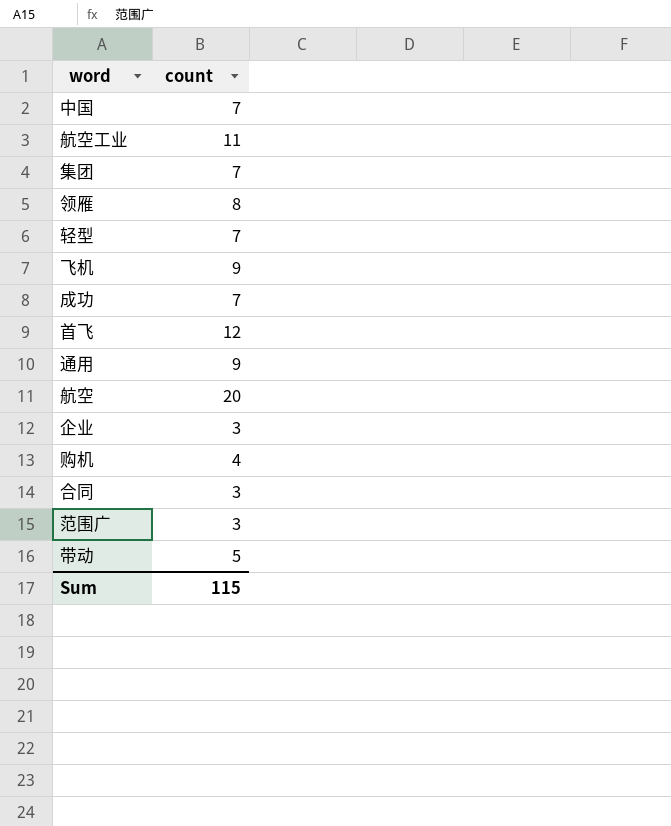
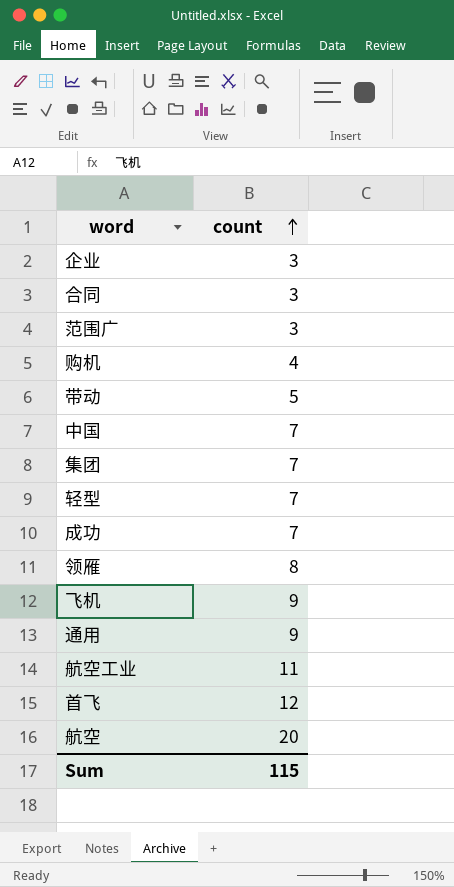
row order: none -> count ascending

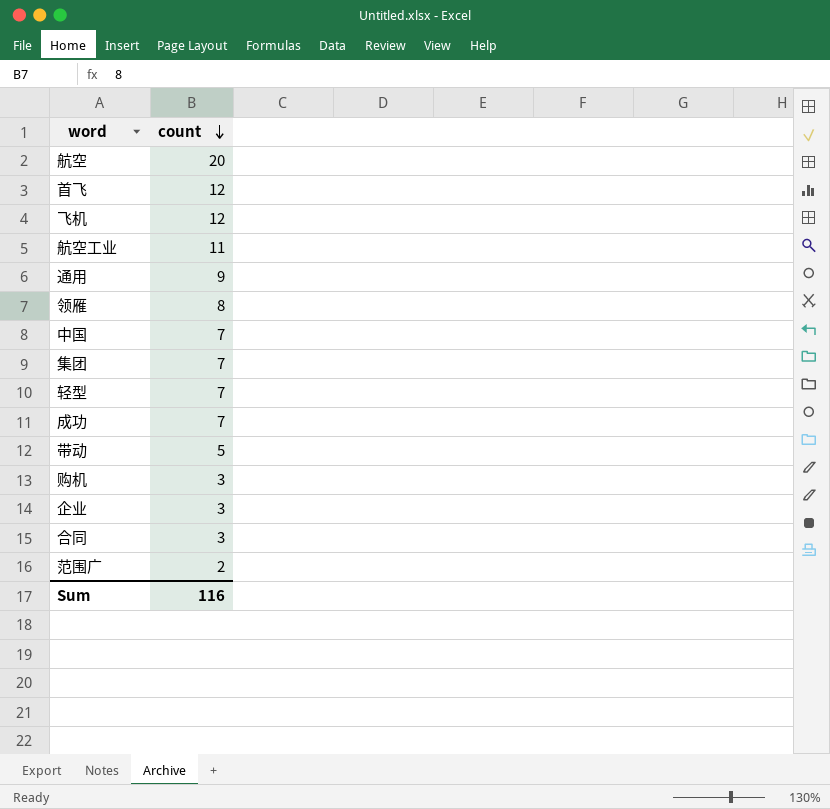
row order: count ascending -> count descending
飞机 | count: 9 -> 12
购机 | count: 4 -> 3
范围广 | count: 3 -> 2
Sum | count: 115 -> 116

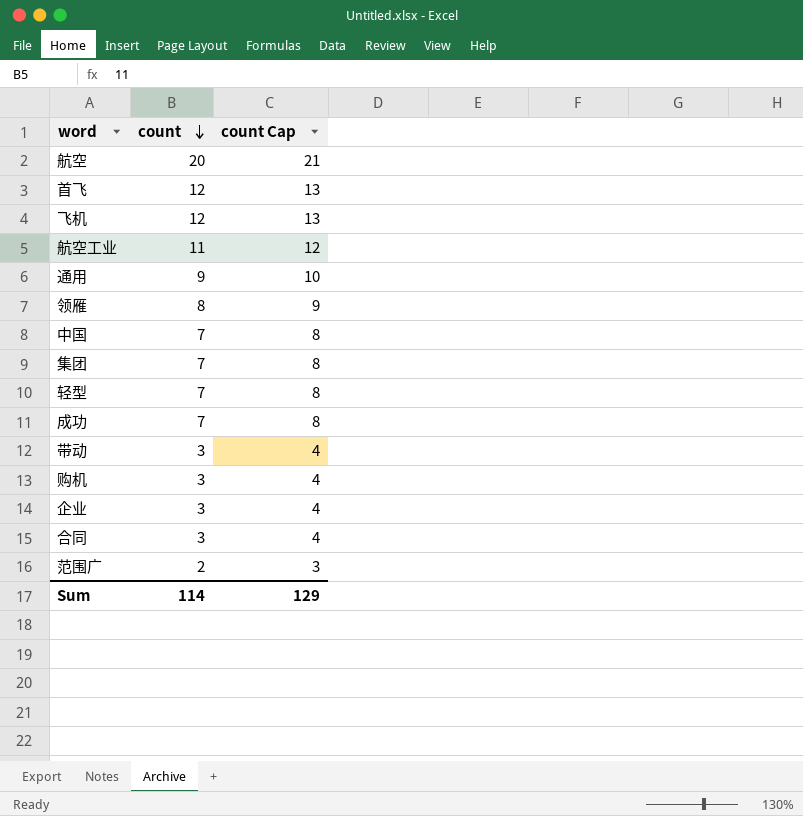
column count Cap | formula: none -> [count] + 1
带动 | count: 5 -> 3
Sum | count: 116 -> 114

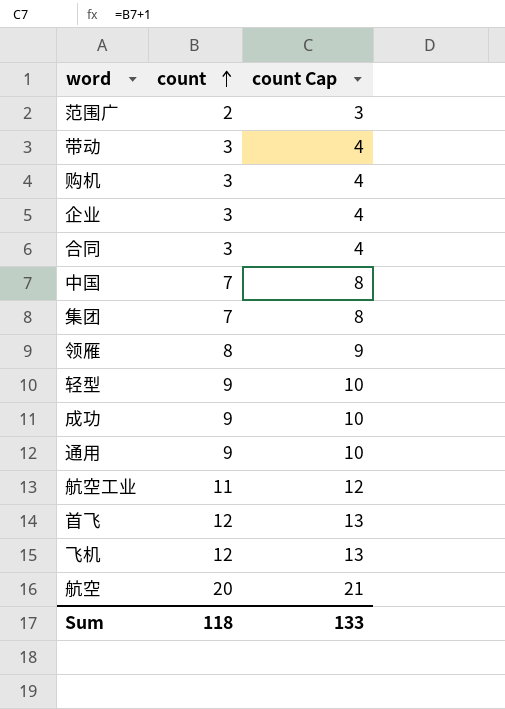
row order: count descending -> count ascending
轻型 | count: 7 -> 9
轻型 | count Cap: 8 -> 10
成功 | count: 7 -> 9
成功 | count Cap: 8 -> 10
Sum | count: 114 -> 118
Sum | count Cap: 129 -> 133

